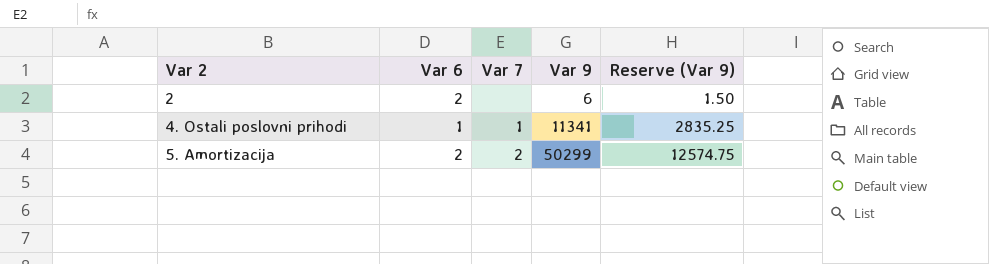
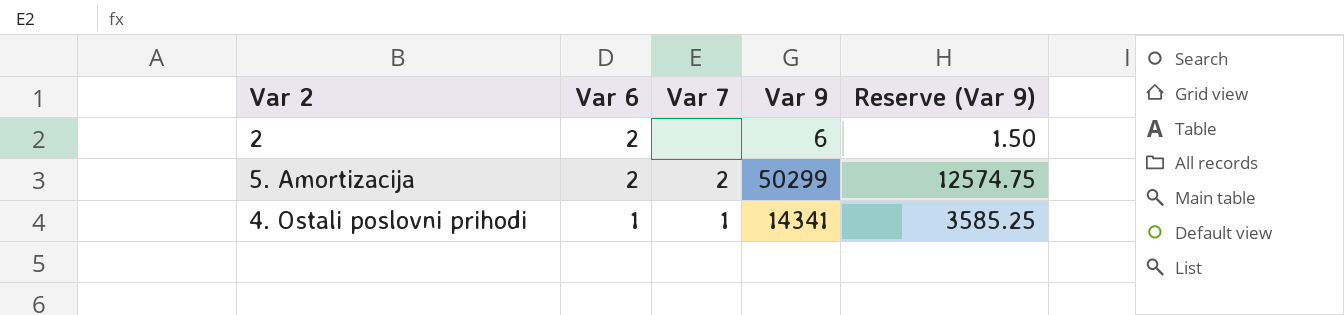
row order: Var 2 ascending -> Var 6 descending
4. Ostali poslovni prihodi | Var 9: 11341 -> 14341
4. Ostali poslovni prihodi | Reserve (Var 9): 2835.25 -> 3585.25

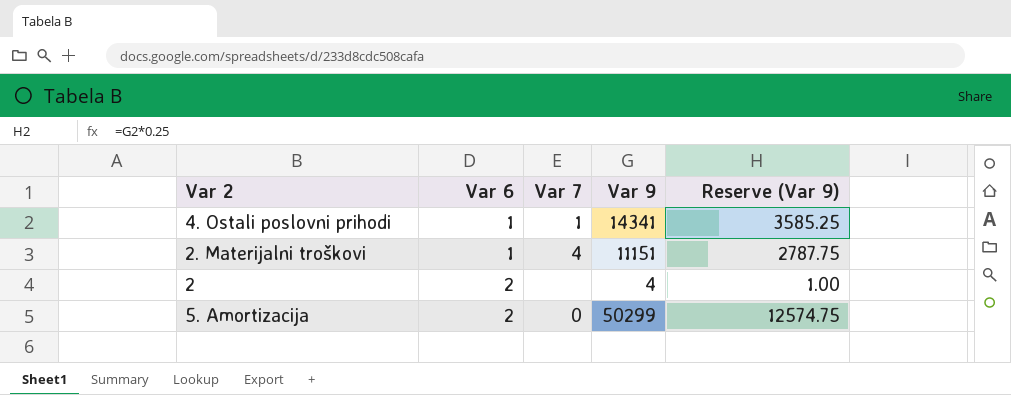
row order: Var 6 descending -> Var 6 ascending
row 2. Materijalni troškovi: none -> 1 | 4 | 11151 | 2787.75
2 | Var 9: 6 -> 4
2 | Reserve (Var 9): 1.50 -> 1.00
5. Amortizacija | Var 7: 2 -> 0

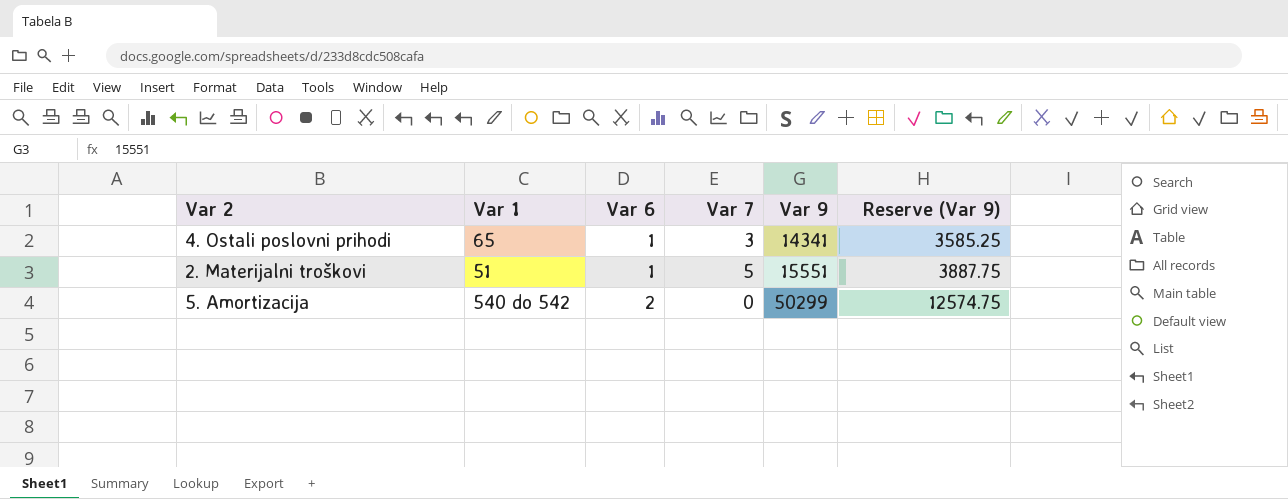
column Var 1 | position: none -> 2
row 2: 2 | none | 4 | 1.00 -> none
4. Ostali poslovni prihodi | Var 7: 1 -> 3
2. Materijalni troškovi | Var 7: 4 -> 5
2. Materijalni troškovi | Var 9: 11151 -> 15551
2. Materijalni troškovi | Reserve (Var 9): 2787.75 -> 3887.75

